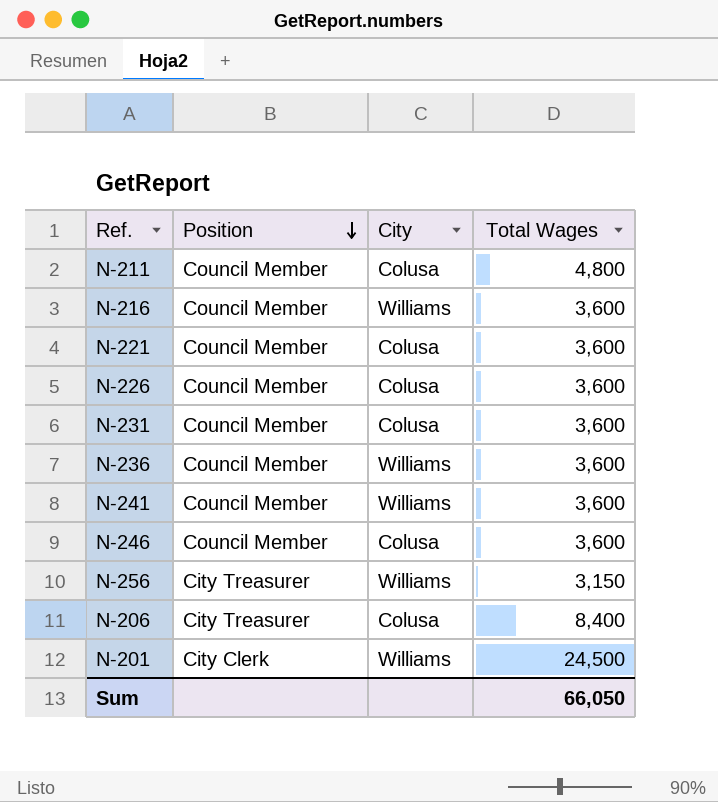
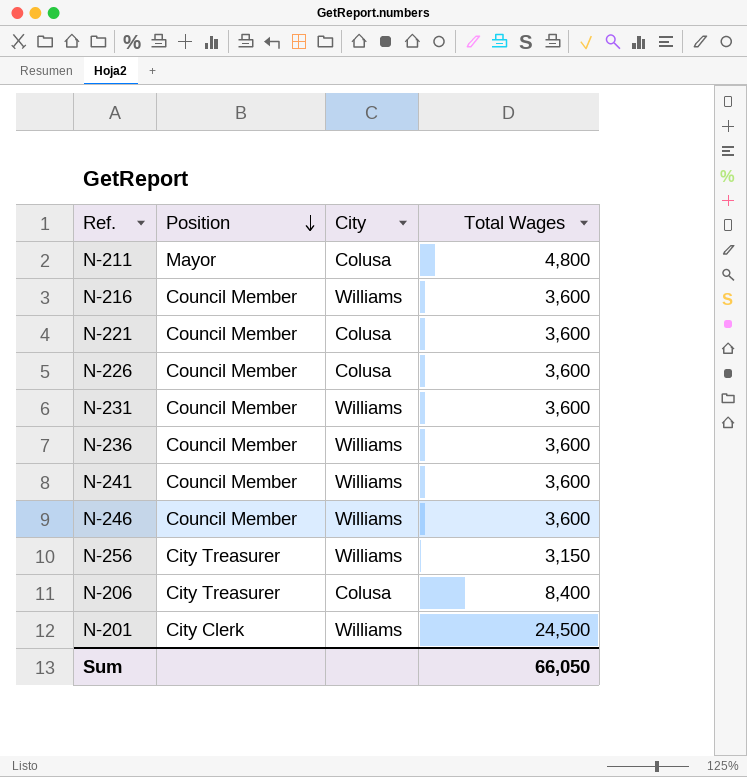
N-211 | Position: Council Member -> Mayor
N-231 | City: Colusa -> Williams
N-246 | City: Colusa -> Williams

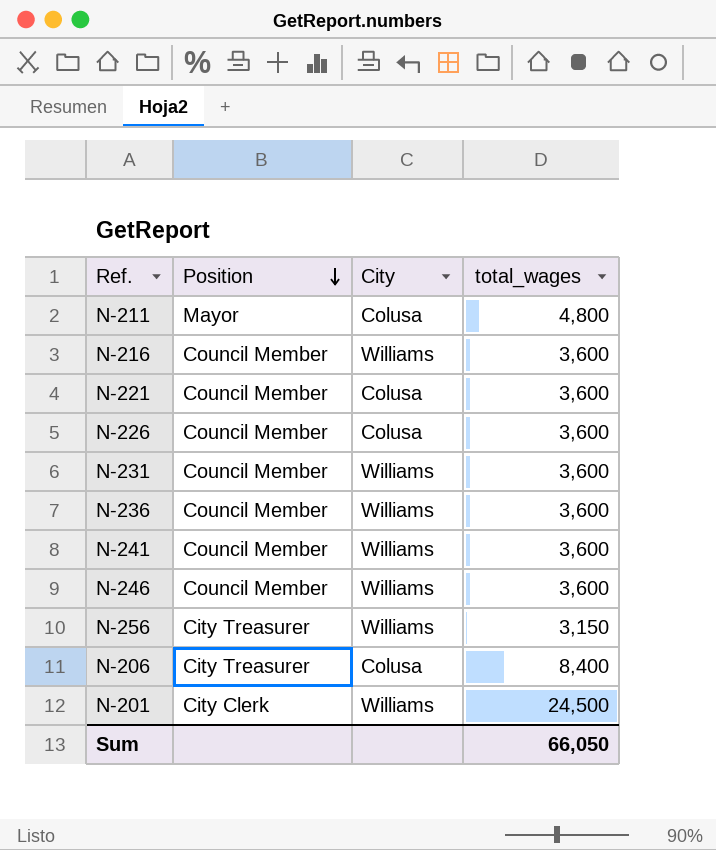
column name: Total Wages -> total_wages

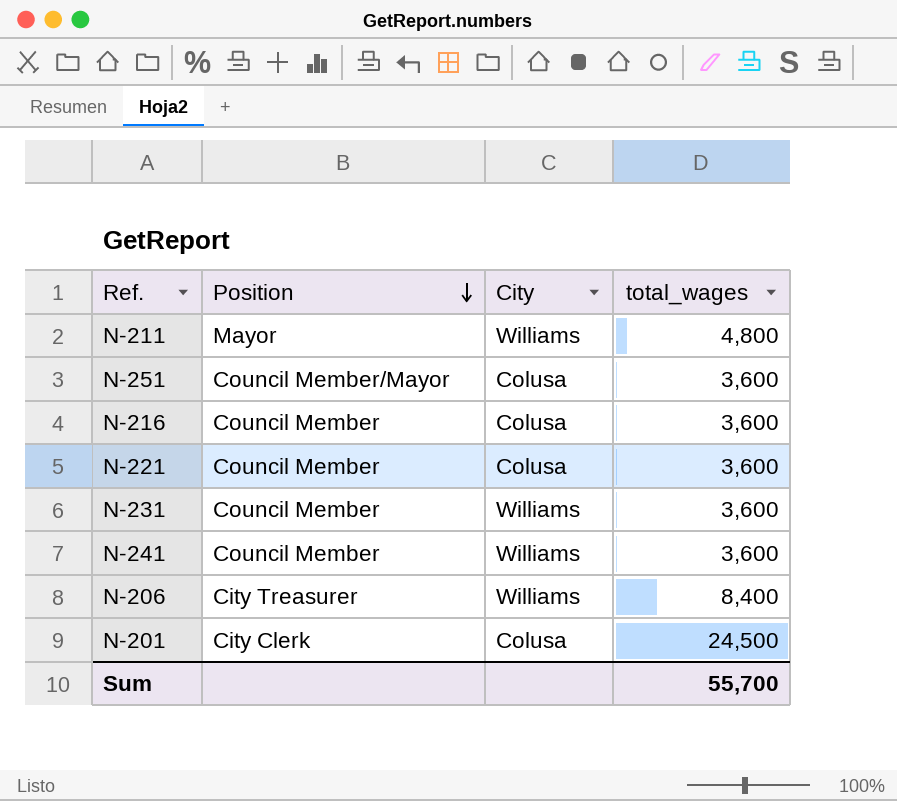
row N-226: Council Member | Colusa | 3,600 -> none
row N-236: Council Member | Williams | 3,600 -> none
row N-246: Council Member | Williams | 3,600 -> none
row N-256: City Treasurer | Williams | 3,150 -> none
N-211 | City: Colusa -> Williams
row N-251: none -> Council Member/Mayor | Colusa | 3,600
N-216 | City: Williams -> Colusa
N-206 | City: Colusa -> Williams
N-201 | City: Williams -> Colusa
Sum | total_wages: 66,050 -> 55,700

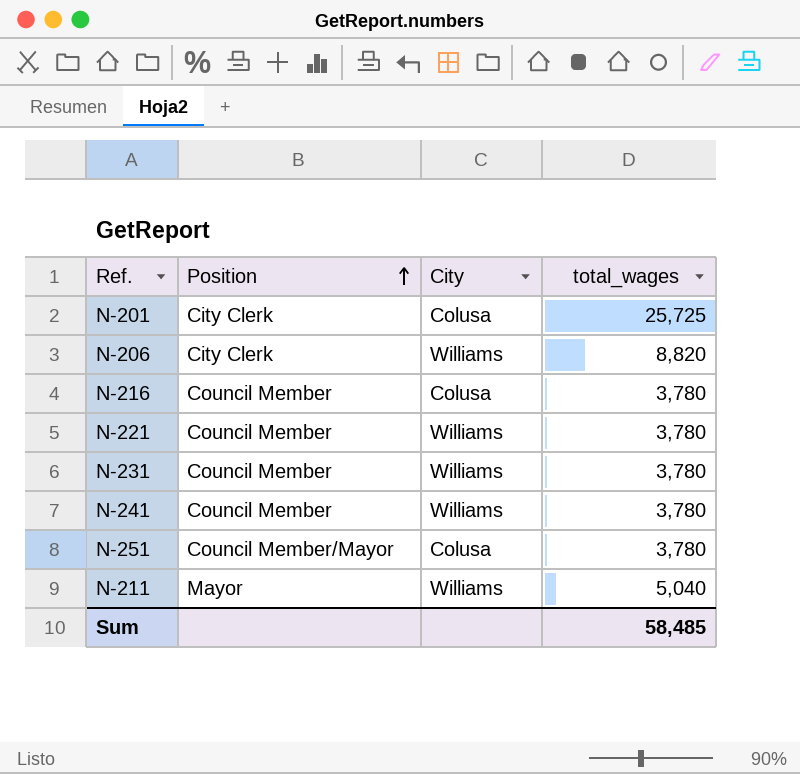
row order: Position descending -> Position ascending
N-201 | total_wages: 24,500 -> 25,725
N-206 | Position: City Treasurer -> City Clerk
N-206 | total_wages: 8,400 -> 8,820
N-216 | total_wages: 3,600 -> 3,780
N-221 | City: Colusa -> Williams
N-221 | total_wages: 3,600 -> 3,780
N-231 | total_wages: 3,600 -> 3,780
N-241 | total_wages: 3,600 -> 3,780
N-251 | total_wages: 3,600 -> 3,780
N-211 | total_wages: 4,800 -> 5,040
Sum | total_wages: 55,700 -> 58,485

